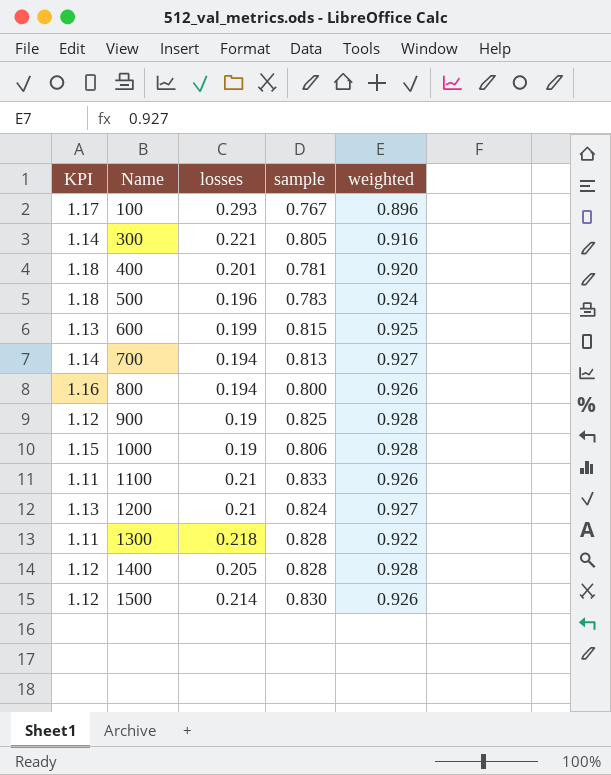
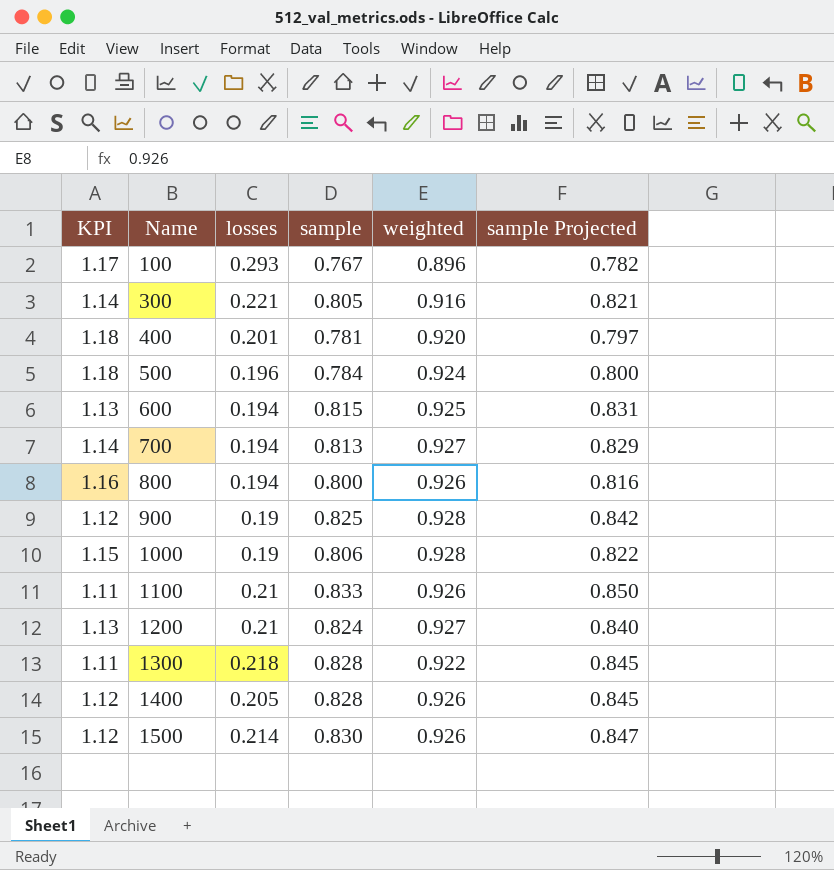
column sample Projected | formula: none -> [sample] * 1.02
500 | sample: 0.783 -> 0.784
600 | losses: 0.199 -> 0.194
1400 | weighted: 0.928 -> 0.926

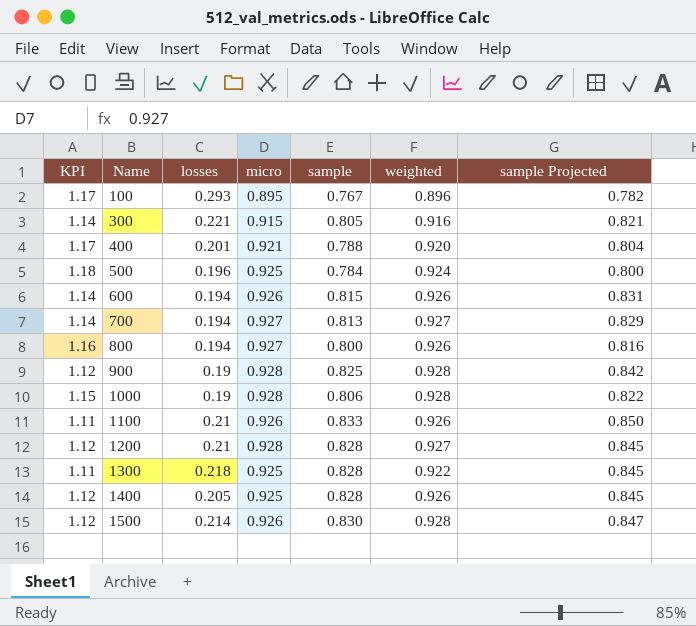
column micro | position: none -> 4
400 | KPI: 1.18 -> 1.17
400 | sample: 0.781 -> 0.788
400 | sample Projected: 0.797 -> 0.804
600 | KPI: 1.13 -> 1.14
600 | weighted: 0.925 -> 0.926
1200 | KPI: 1.13 -> 1.12
1200 | sample: 0.824 -> 0.828
1200 | sample Projected: 0.840 -> 0.845
1500 | weighted: 0.926 -> 0.928

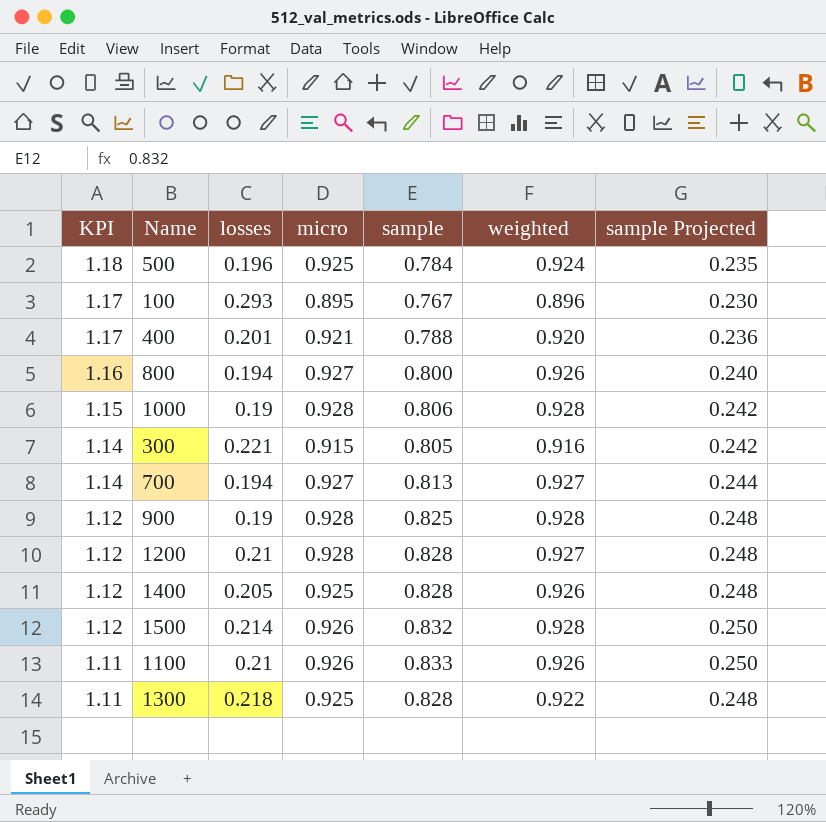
row order: Name ascending -> KPI descending
column sample Projected | formula: [sample] * 1.02 -> [sample] * 0.3
row 600: 1.14 | 0.194 | 0.926 | 0.815 | 0.926 | 0.831 -> none
1500 | sample: 0.830 -> 0.832

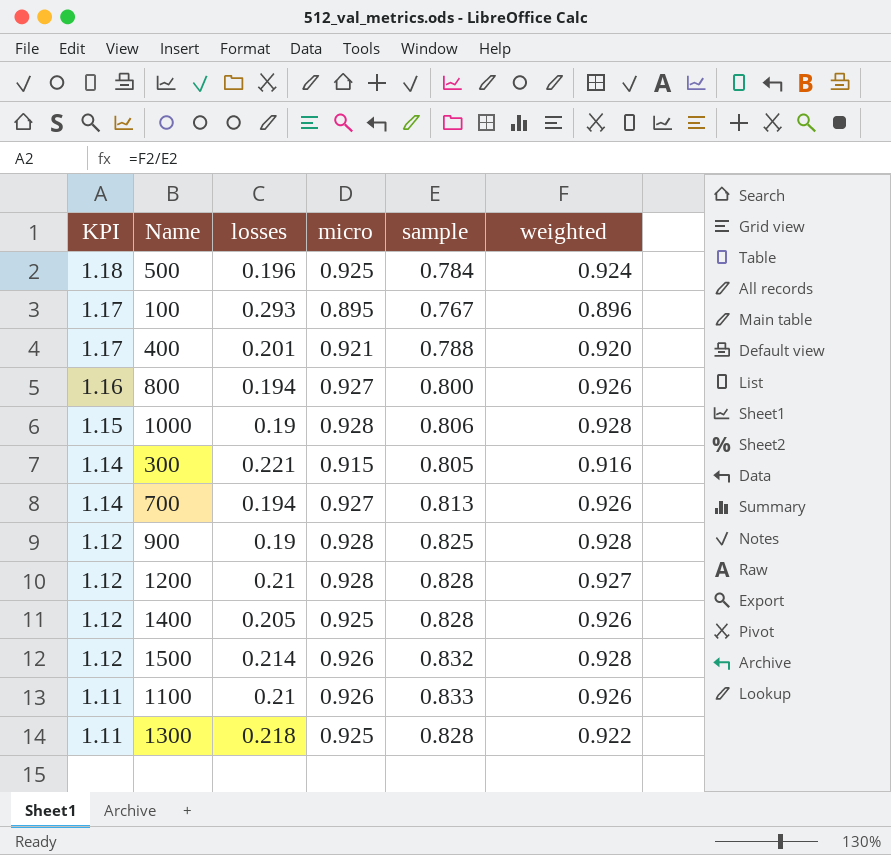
column sample Projected | formula: [sample] * 0.3 -> none
700 | weighted: 0.927 -> 0.926

